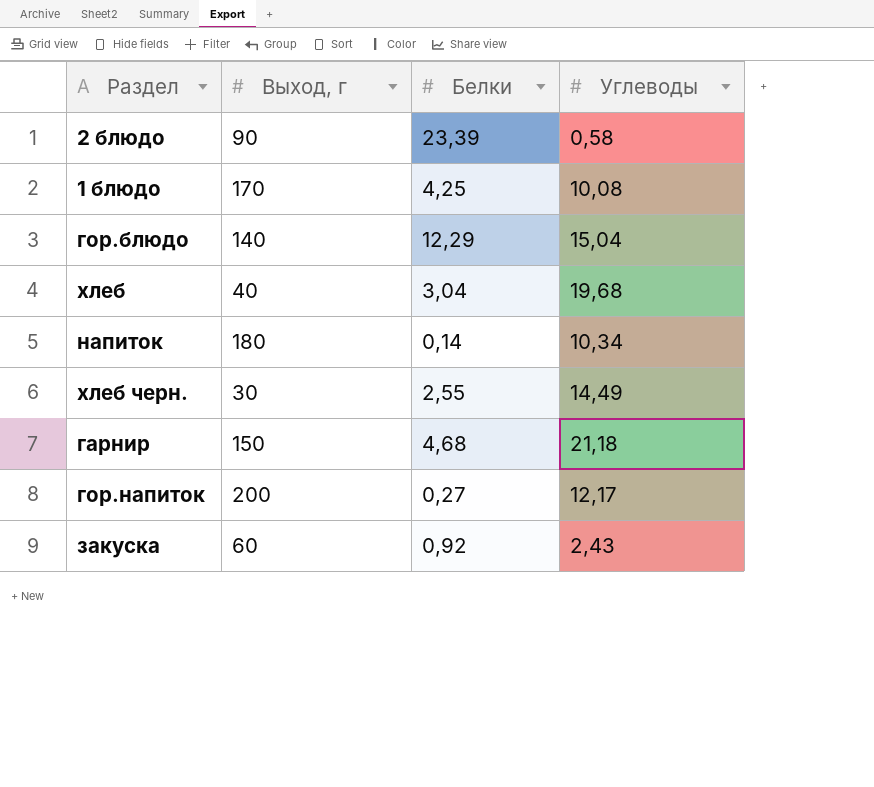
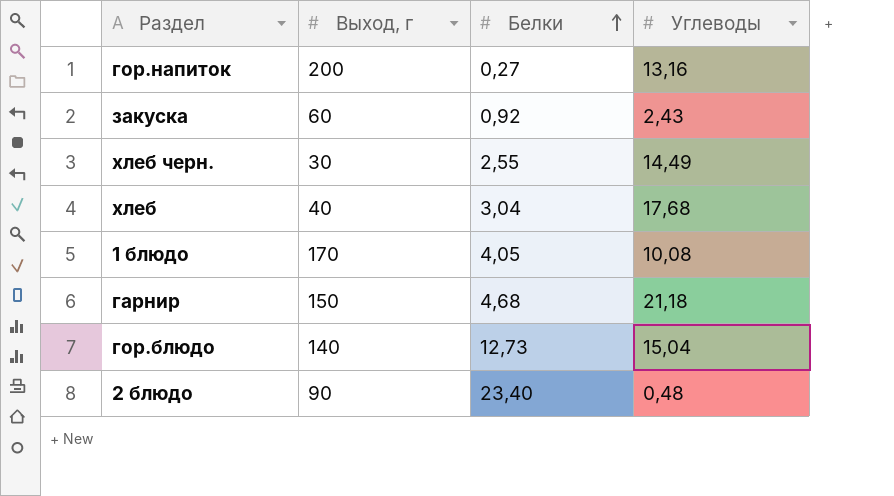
row order: none -> Белки ascending
row напиток: 180 | 0,14 | 10,34 -> none
гор.напиток | Углеводы: 12,17 -> 13,16
хлеб | Углеводы: 19,68 -> 17,68
1 блюдо | Белки: 4,25 -> 4,05
гор.блюдо | Белки: 12,29 -> 12,73
2 блюдо | Белки: 23,39 -> 23,40
2 блюдо | Углеводы: 0,58 -> 0,48

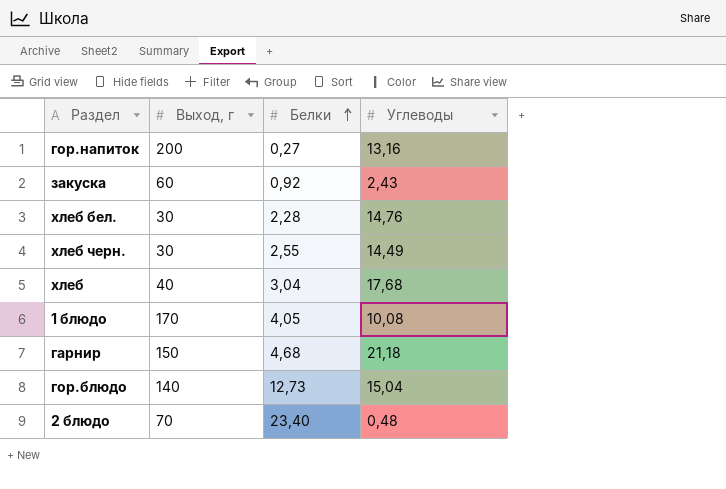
row хлеб бел.: none -> 30 | 2,28 | 14,76
2 блюдо | Выход, г: 90 -> 70

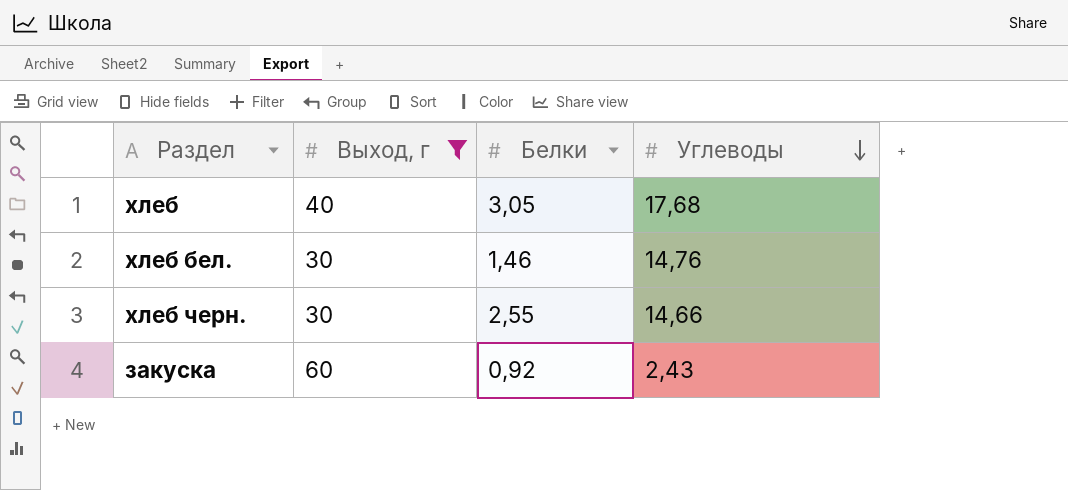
filter: none -> Выход, г <= 60
row order: Белки ascending -> Углеводы descending
хлеб | Белки: 3,04 -> 3,05
хлеб бел. | Белки: 2,28 -> 1,46
хлеб черн. | Углеводы: 14,49 -> 14,66

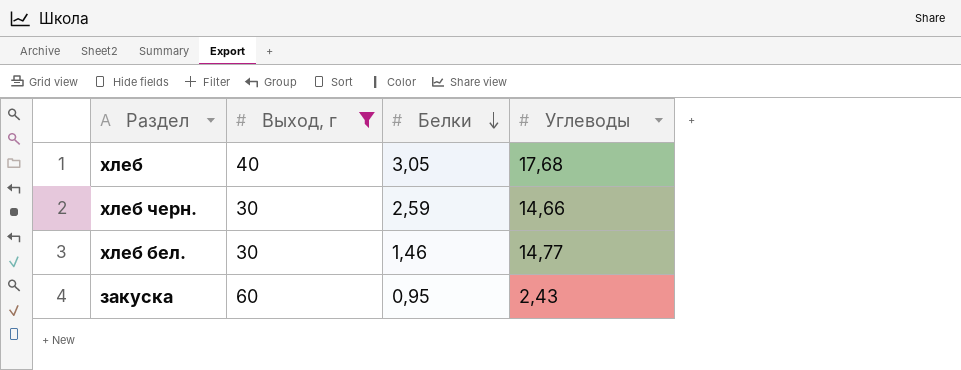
row order: Углеводы descending -> Белки descending
хлеб черн. | Белки: 2,55 -> 2,59
хлеб бел. | Углеводы: 14,76 -> 14,77
закуска | Белки: 0,92 -> 0,95

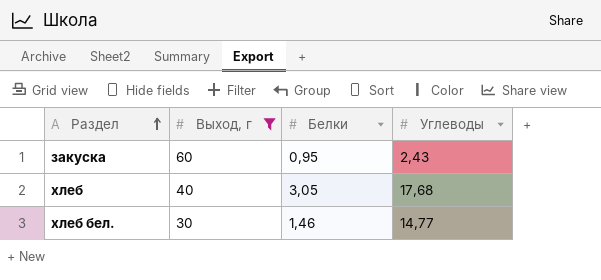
row order: Белки descending -> Раздел ascending
row хлеб черн.: 30 | 2,59 | 14,66 -> none

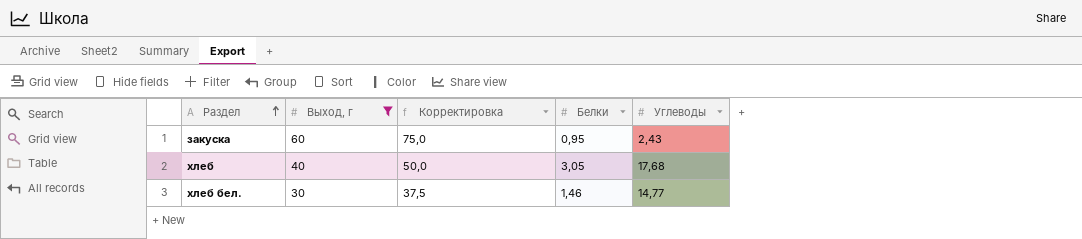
column Корректировка | formula: none -> [Выход, г] * 1,25

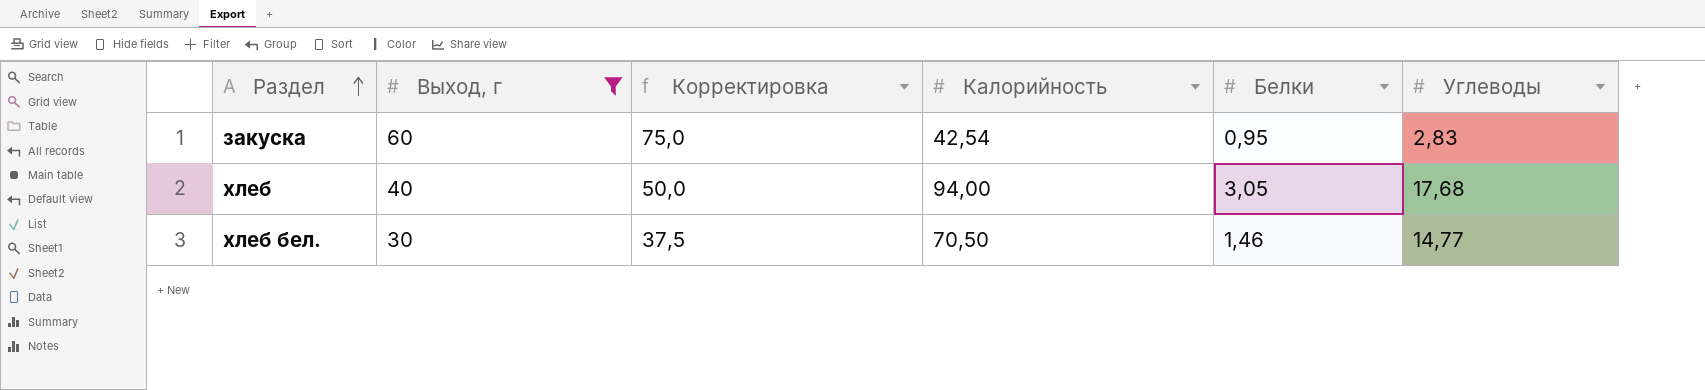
column Калорийность | position: none -> 4
закуска | Углеводы: 2,43 -> 2,83

